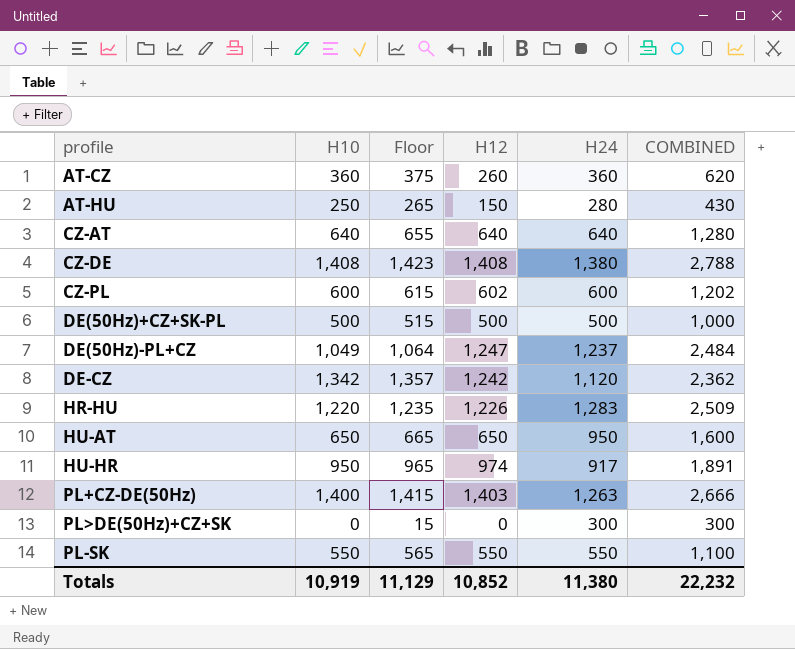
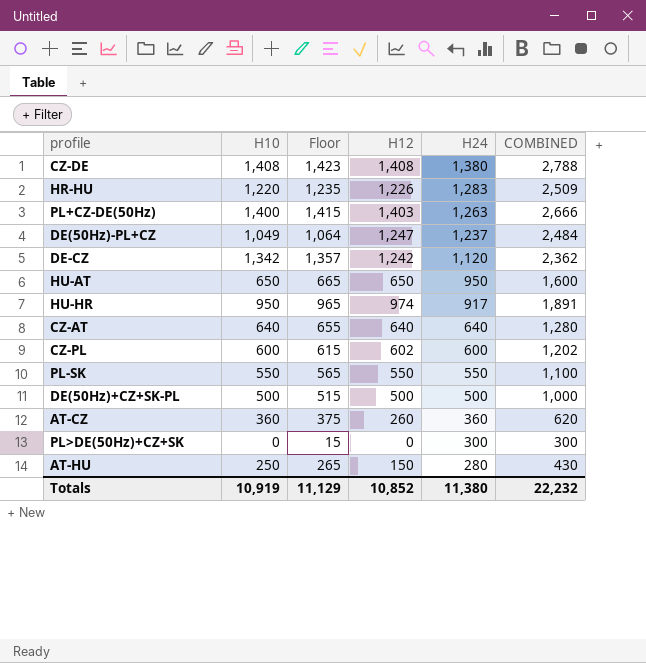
row order: none -> H24 descending

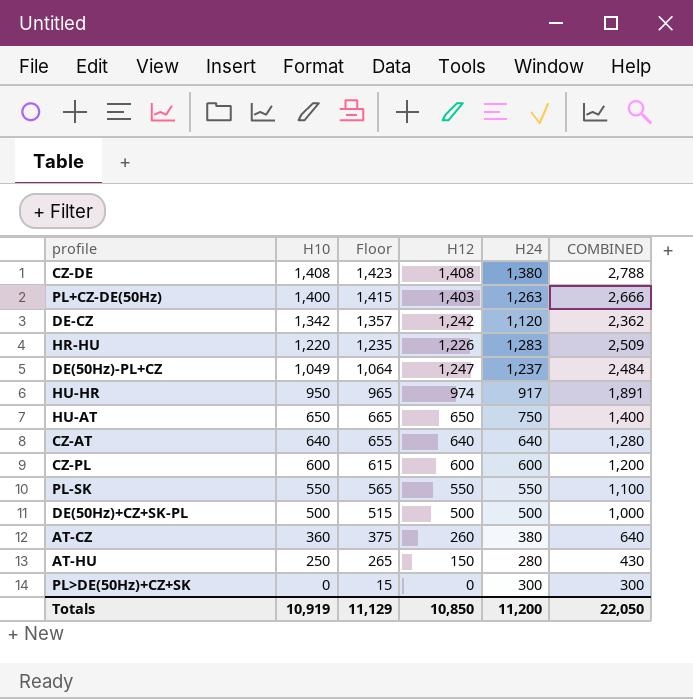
row order: H24 descending -> H10 descending
HU-AT | H24: 950 -> 750
HU-AT | COMBINED: 1,600 -> 1,400
CZ-PL | H12: 602 -> 600
CZ-PL | COMBINED: 1,202 -> 1,200
AT-CZ | H24: 360 -> 380
AT-CZ | COMBINED: 620 -> 640
Totals | H12: 10,852 -> 10,850
Totals | H24: 11,380 -> 11,200
Totals | COMBINED: 22,232 -> 22,050

